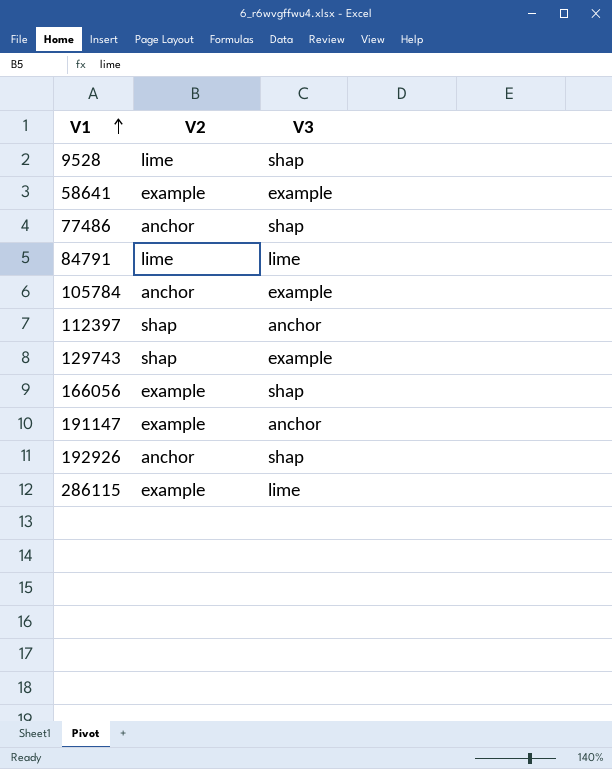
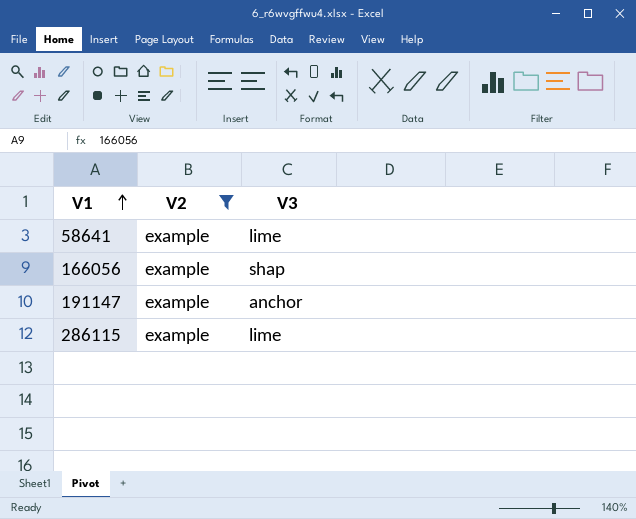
filter: none -> V2 = example
58641 | V3: example -> lime

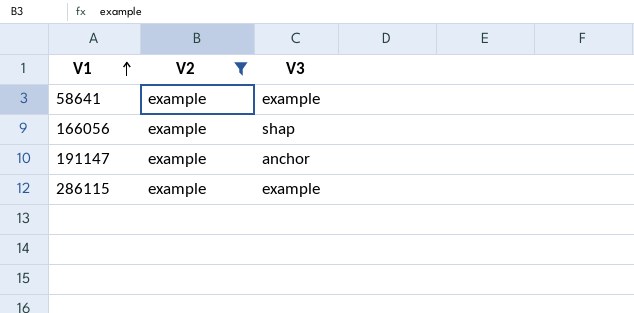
58641 | V3: lime -> example
286115 | V3: lime -> example

